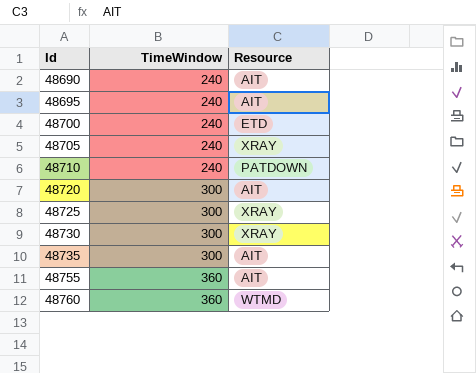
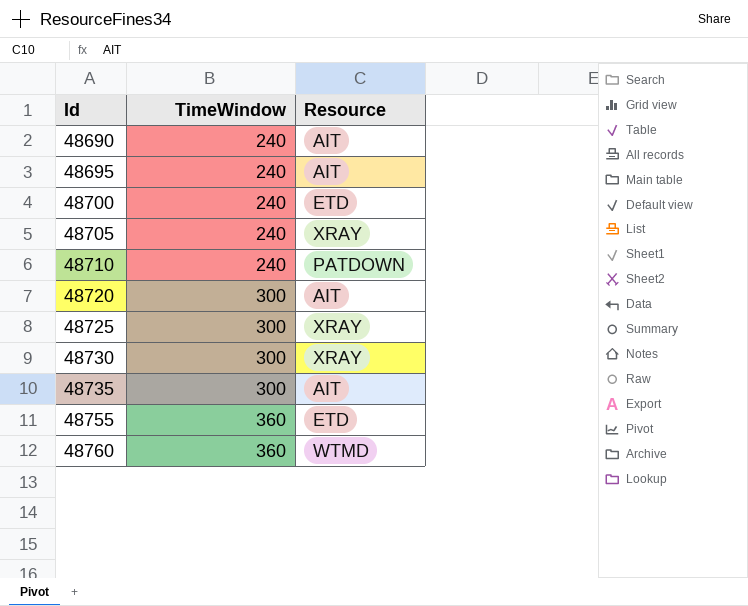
48755 | Resource: AIT -> ETD

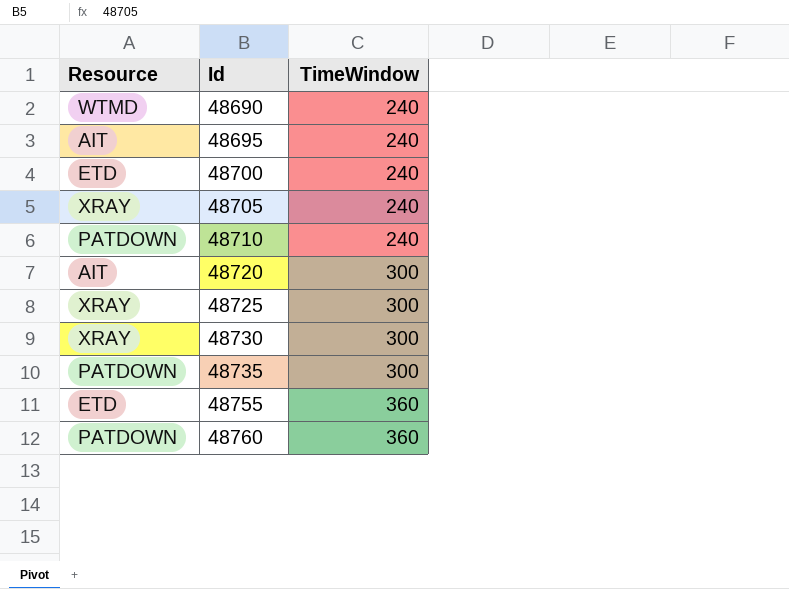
column Resource | position: 3 -> 1
48690 | Resource: AIT -> WTMD
48735 | Resource: AIT -> PATDOWN
48760 | Resource: WTMD -> PATDOWN

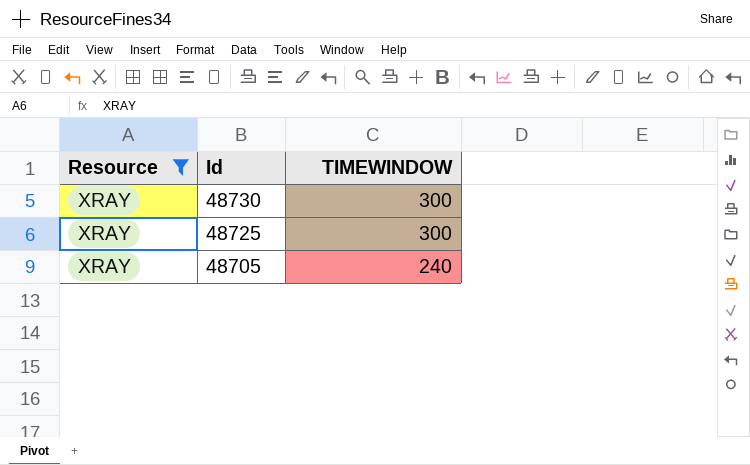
filter: none -> Resource = XRAY
row order: Id ascending -> Id descending
column name: TimeWindow -> TIMEWINDOW

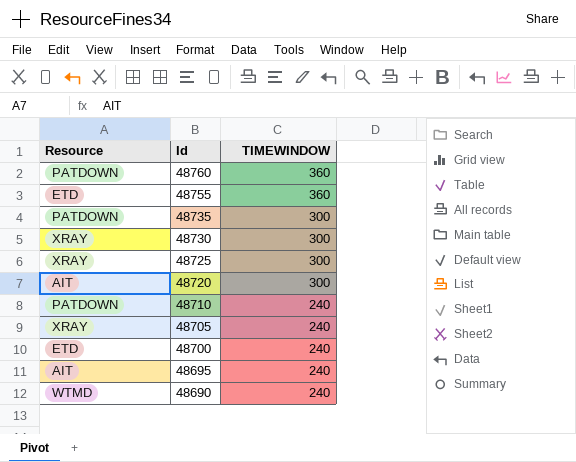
filter: Resource = XRAY -> none

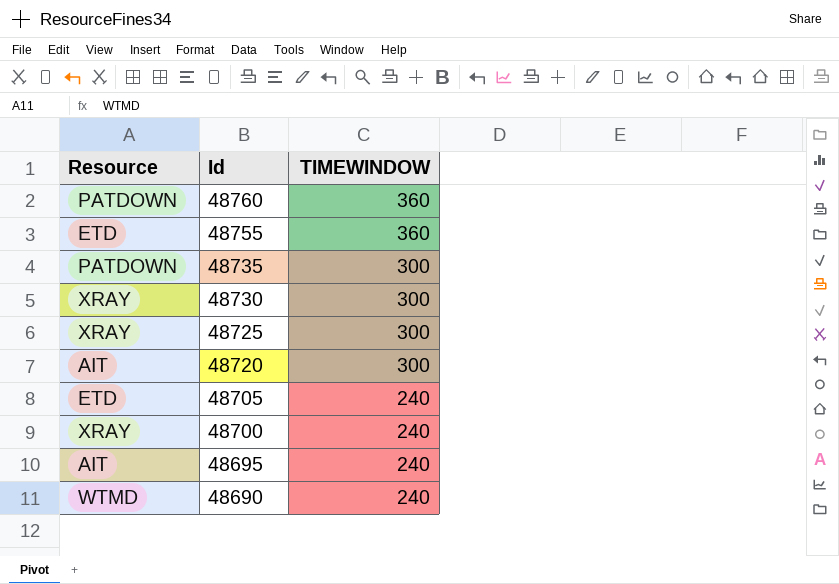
row 48710: PATDOWN | 240 -> none
48705 | Resource: XRAY -> ETD
48700 | Resource: ETD -> XRAY

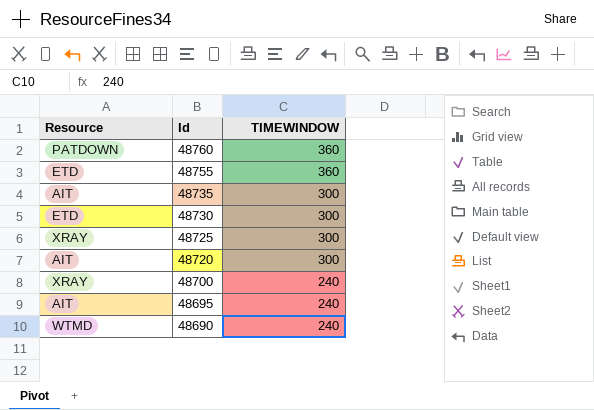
row 48705: ETD | 240 -> none
48735 | Resource: PATDOWN -> AIT
48730 | Resource: XRAY -> ETD

